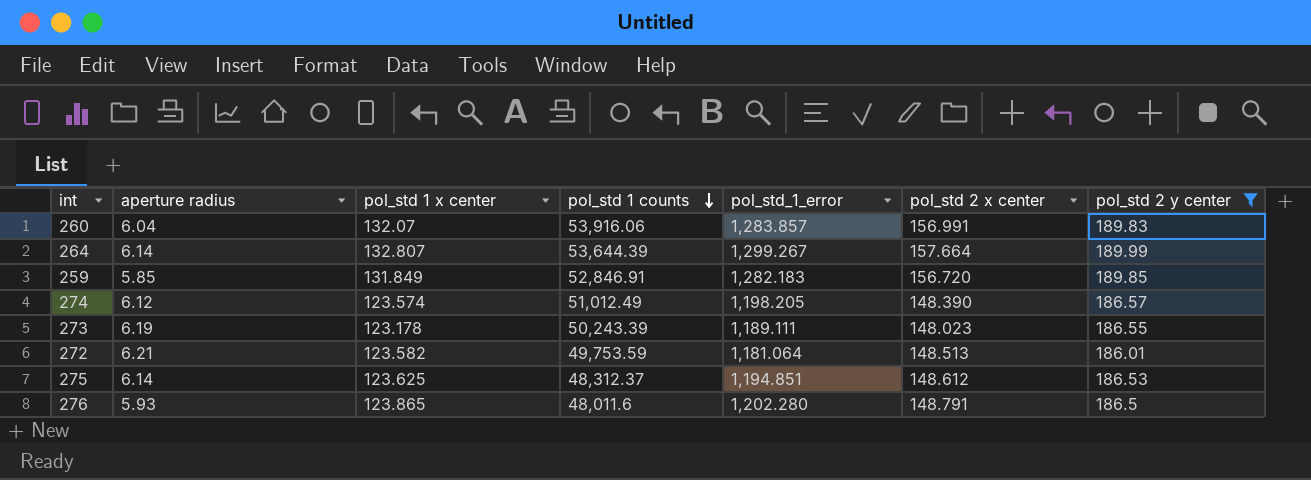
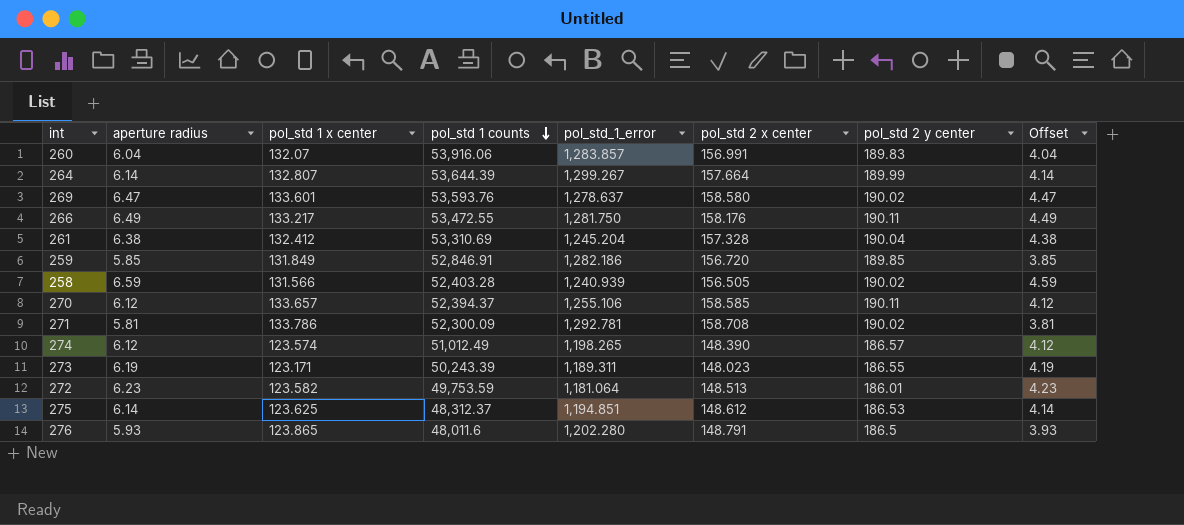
filter: pol_std 2 y center <= 189.99 -> none
column Offset | formula: none -> [aperture radius] - 2
259 | pol_std_1_error: 1,282.183 -> 1,282.186
274 | pol_std_1_error: 1,198.205 -> 1,198.265
273 | pol_std 1 x center: 123.178 -> 123.171
273 | pol_std_1_error: 1,189.111 -> 1,189.311
272 | aperture radius: 6.21 -> 6.23

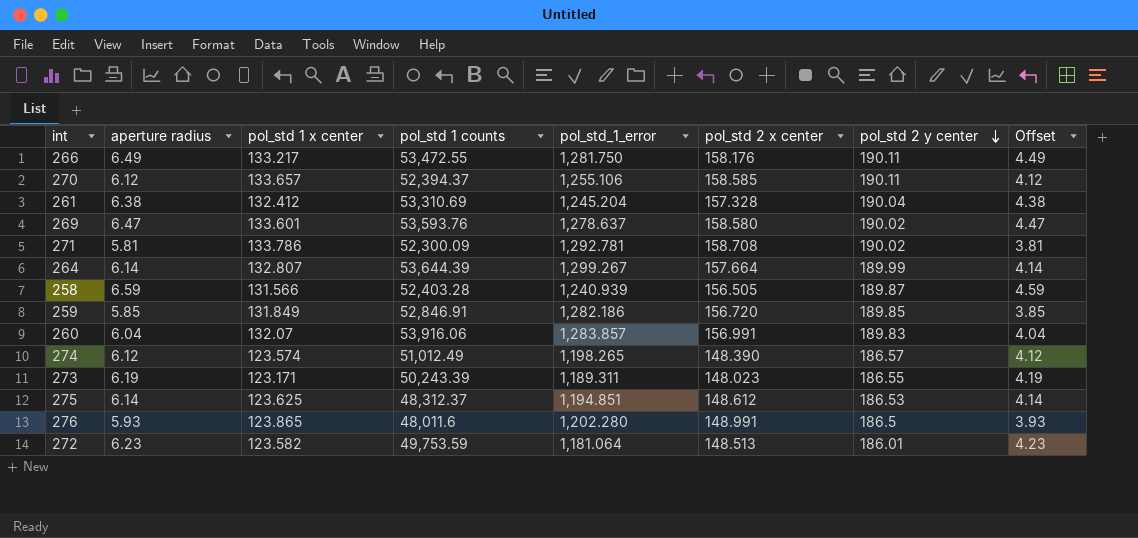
row order: pol_std 1 counts descending -> pol_std 2 y center descending
258 | pol_std 2 y center: 190.02 -> 189.87
276 | pol_std 2 x center: 148.791 -> 148.991

